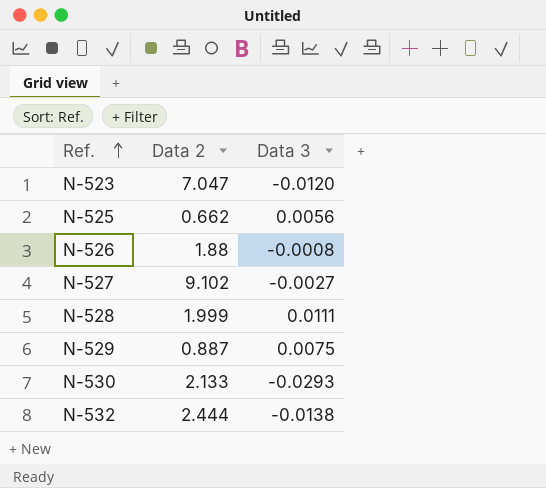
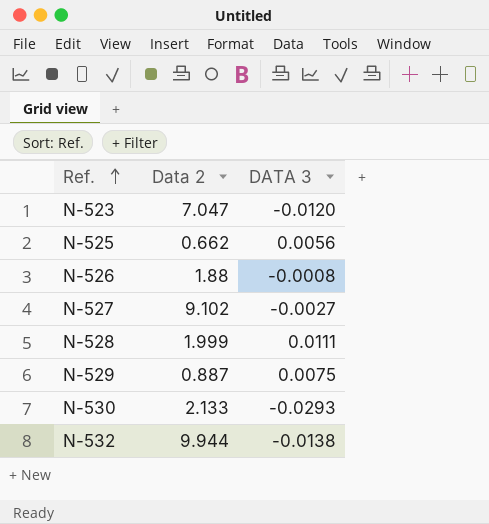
column name: Data 3 -> DATA 3
N-532 | Data 2: 2.444 -> 9.944

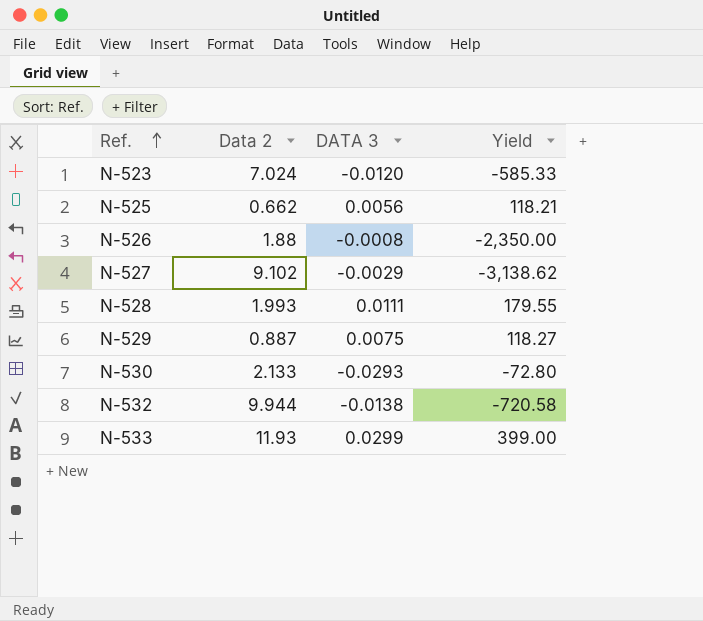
column Yield | formula: none -> [Data 2] / [DATA 3]
N-523 | Data 2: 7.047 -> 7.024
N-527 | DATA 3: -0.0027 -> -0.0029
N-528 | Data 2: 1.999 -> 1.993
row N-533: none -> 11.93 | 0.0299 | 399.00

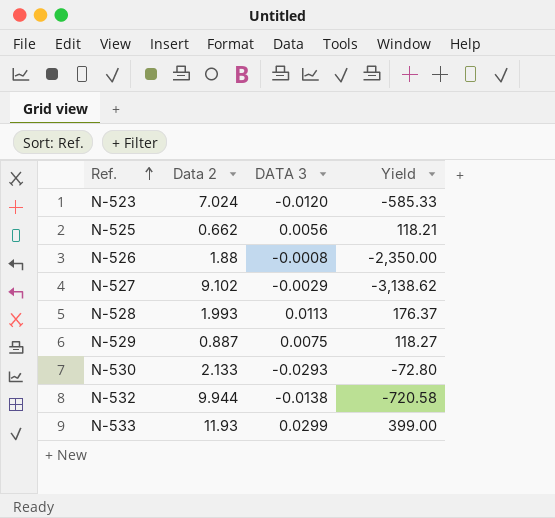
N-528 | DATA 3: 0.0111 -> 0.0113
N-528 | Yield: 179.55 -> 176.37

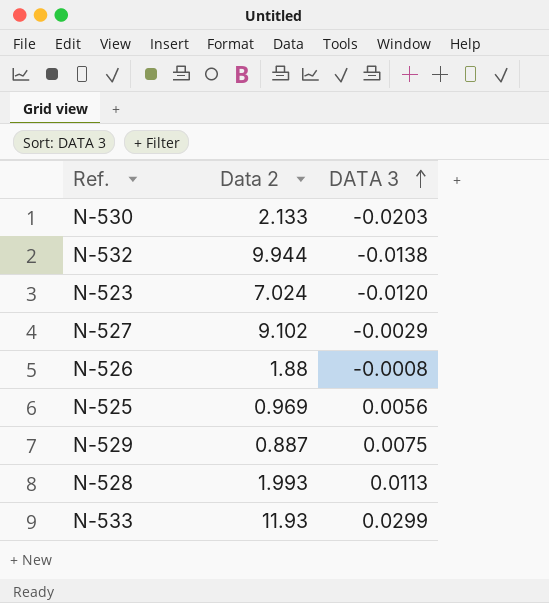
row order: Ref. ascending -> DATA 3 ascending
column Yield | formula: [Data 2] / [DATA 3] -> none
N-530 | DATA 3: -0.0293 -> -0.0203
N-525 | Data 2: 0.662 -> 0.969

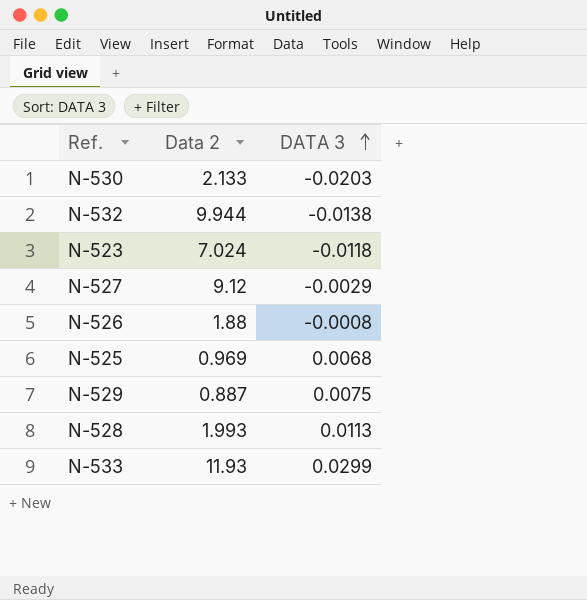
N-523 | DATA 3: -0.0120 -> -0.0118
N-527 | Data 2: 9.102 -> 9.12
N-525 | DATA 3: 0.0056 -> 0.0068

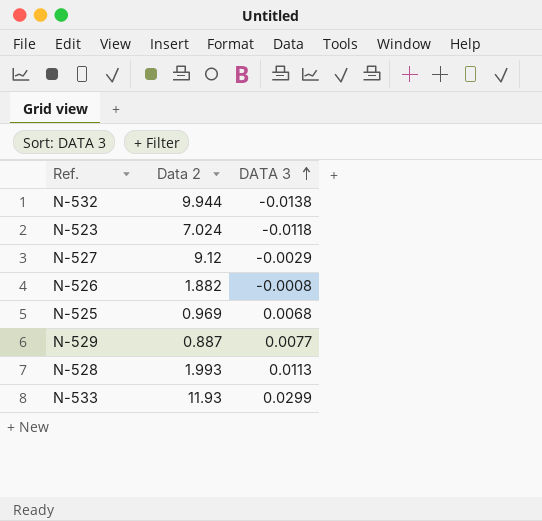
row N-530: 2.133 | -0.0203 -> none
N-526 | Data 2: 1.88 -> 1.882
N-529 | DATA 3: 0.0075 -> 0.0077

